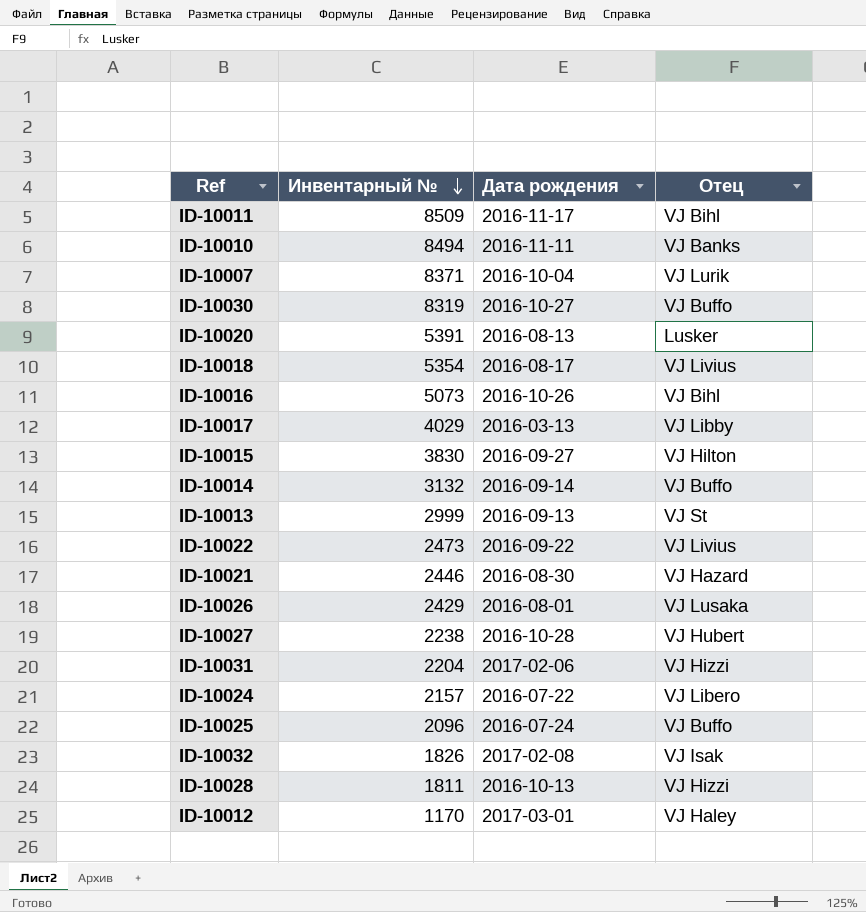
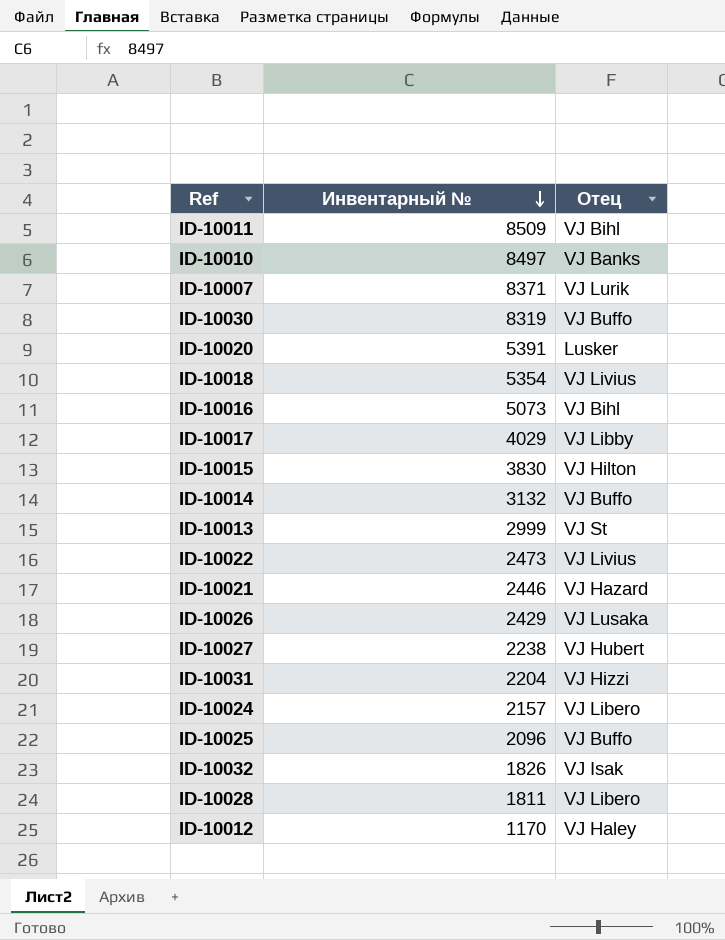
column Дата рождения | position: 3 -> none
ID-10010 | Инвентарный №: 8494 -> 8497
ID-10028 | Отец: VJ Hizzi -> VJ Libero

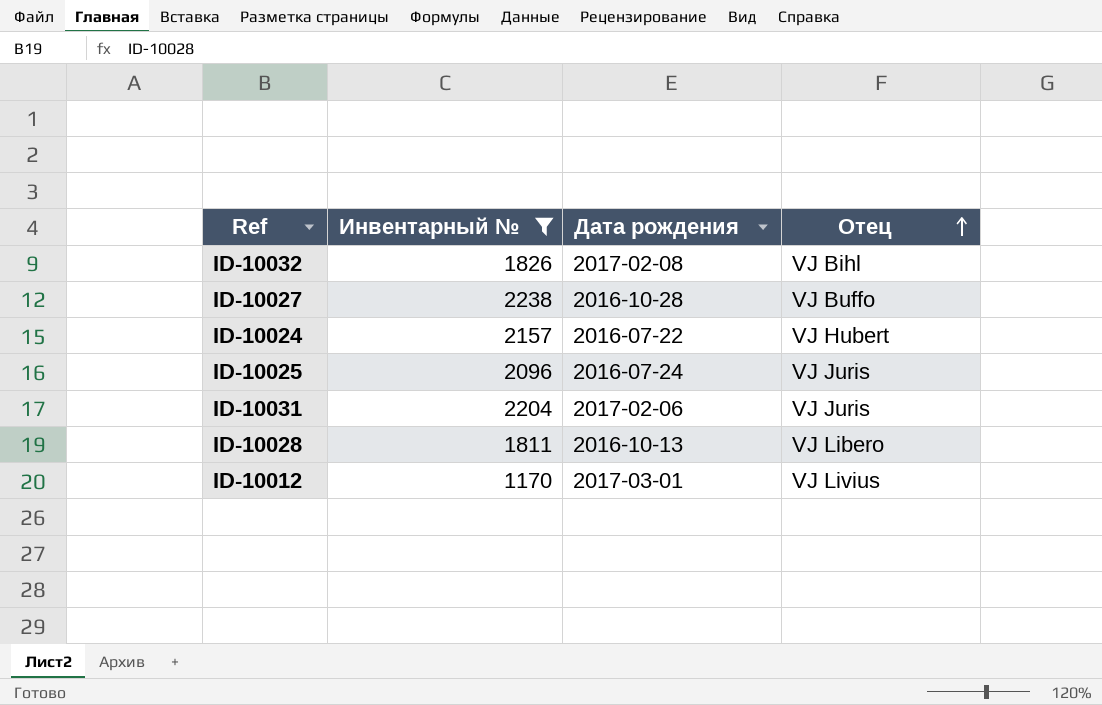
filter: none -> Инвентарный № <= 2238
row order: Инвентарный № descending -> Отец ascending
column Дата рождения | position: none -> 3
ID-10032 | Отец: VJ Isak -> VJ Bihl
ID-10027 | Отец: VJ Hubert -> VJ Buffo
ID-10024 | Отец: VJ Libero -> VJ Hubert
ID-10025 | Отец: VJ Buffo -> VJ Juris
ID-10031 | Отец: VJ Hizzi -> VJ Juris
ID-10012 | Отец: VJ Haley -> VJ Livius

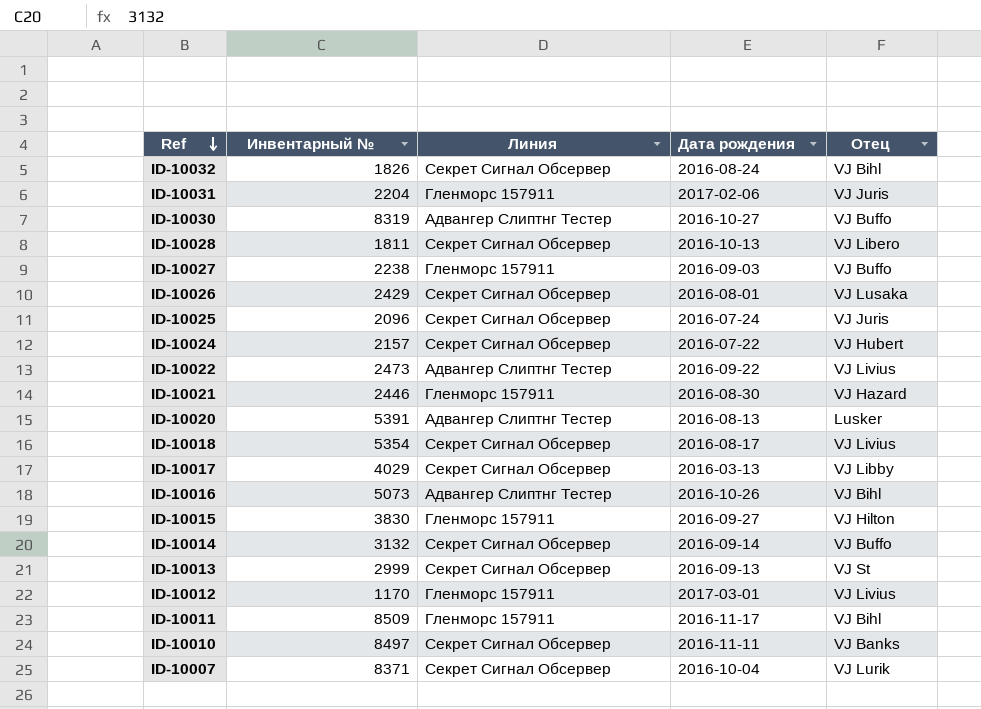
filter: Инвентарный № <= 2238 -> none
row order: Отец ascending -> Ref descending
column Линия | position: none -> 3
ID-10032 | Дата рождения: 2017-02-08 -> 2016-08-24
ID-10027 | Дата рождения: 2016-10-28 -> 2016-09-03

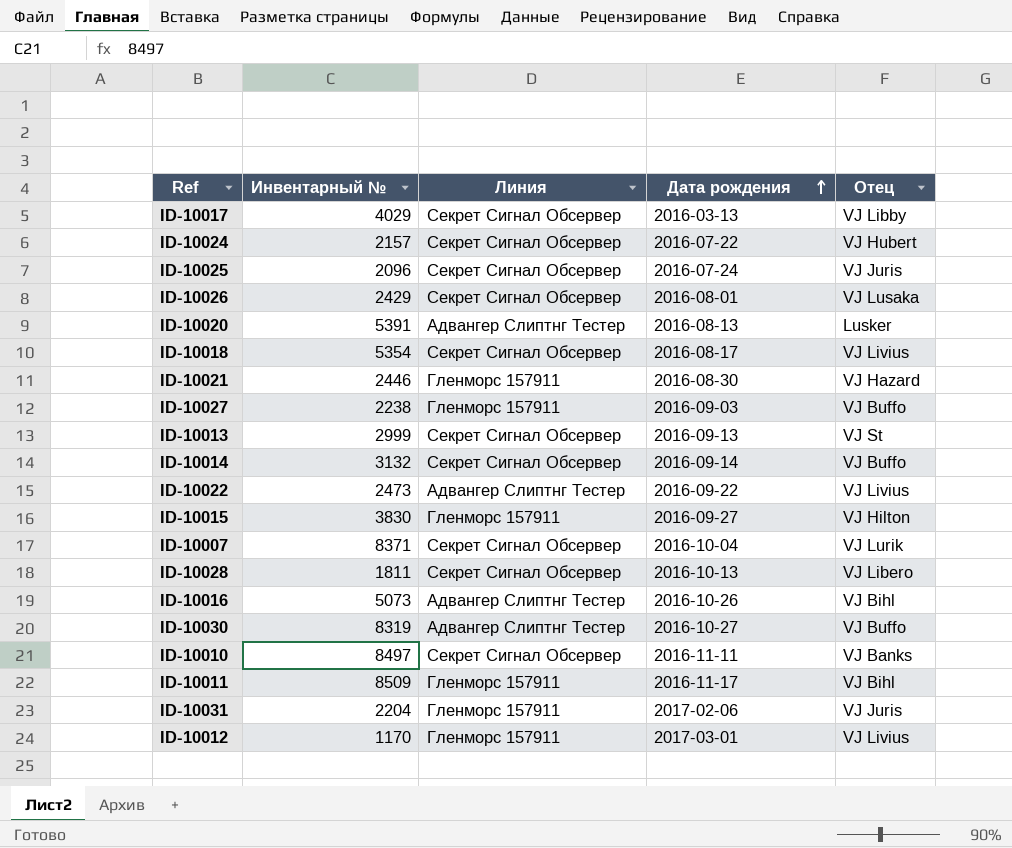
row order: Ref descending -> Дата рождения ascending
row ID-10032: 1826 | Секрет Сигнал Обсервер | 2016-08-24 | VJ Bihl -> none

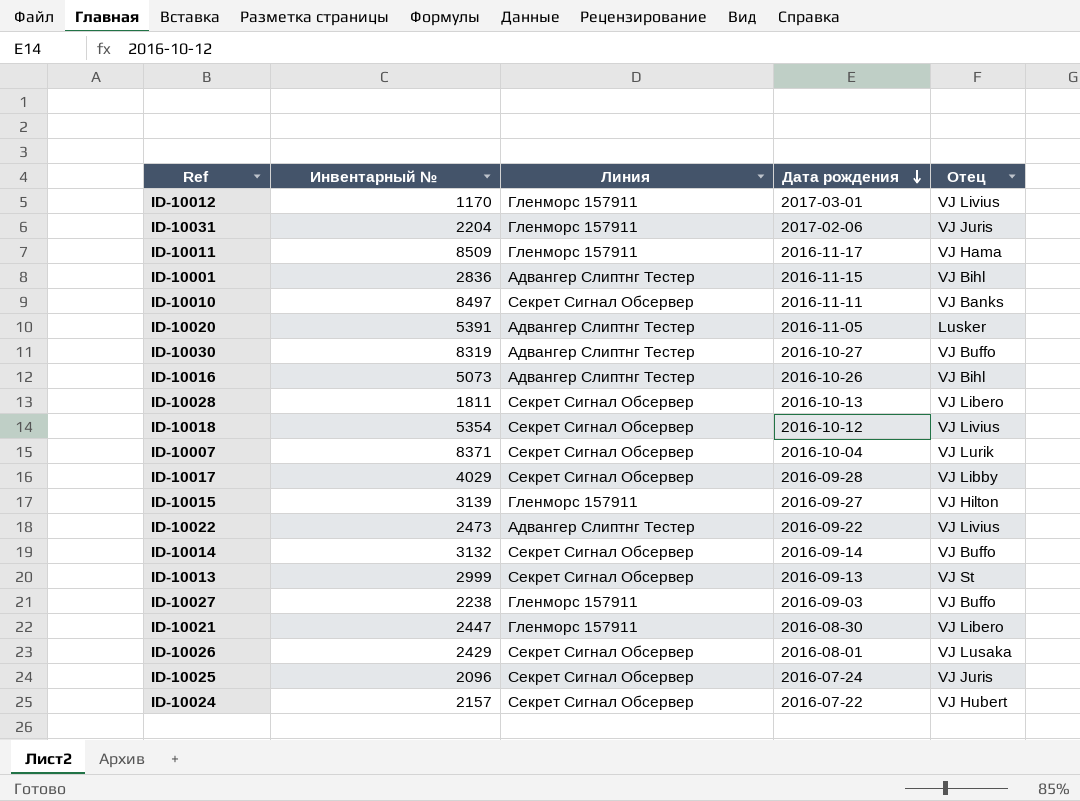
row order: Дата рождения ascending -> Дата рождения descending
ID-10011 | Отец: VJ Bihl -> VJ Hama
row ID-10001: none -> 2836 | Адвангер Слиптнг Тестер | 2016-11-15 | VJ Bihl
ID-10020 | Дата рождения: 2016-08-13 -> 2016-11-05
ID-10018 | Дата рождения: 2016-08-17 -> 2016-10-12
ID-10017 | Дата рождения: 2016-03-13 -> 2016-09-28
ID-10015 | Инвентарный №: 3830 -> 3139
ID-10021 | Инвентарный №: 2446 -> 2447
ID-10021 | Отец: VJ Hazard -> VJ Libero

